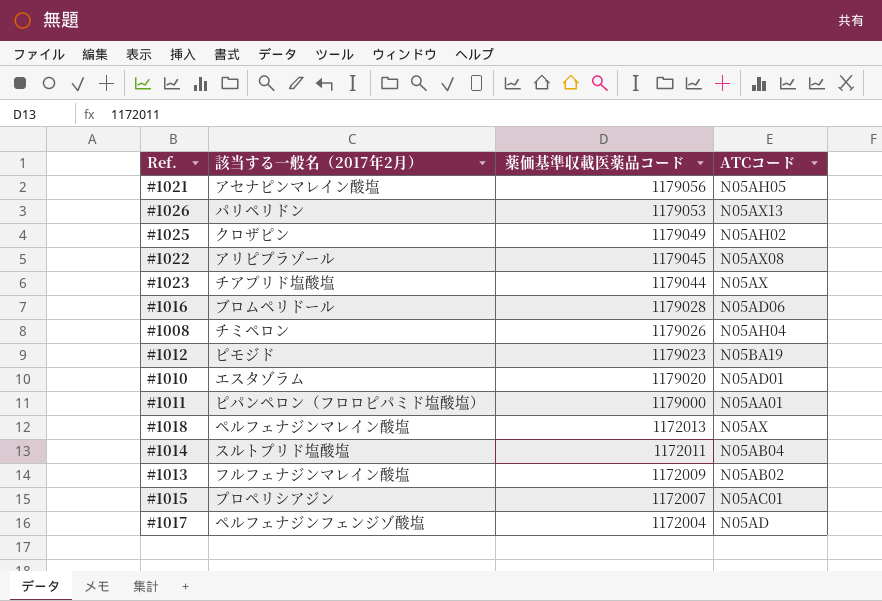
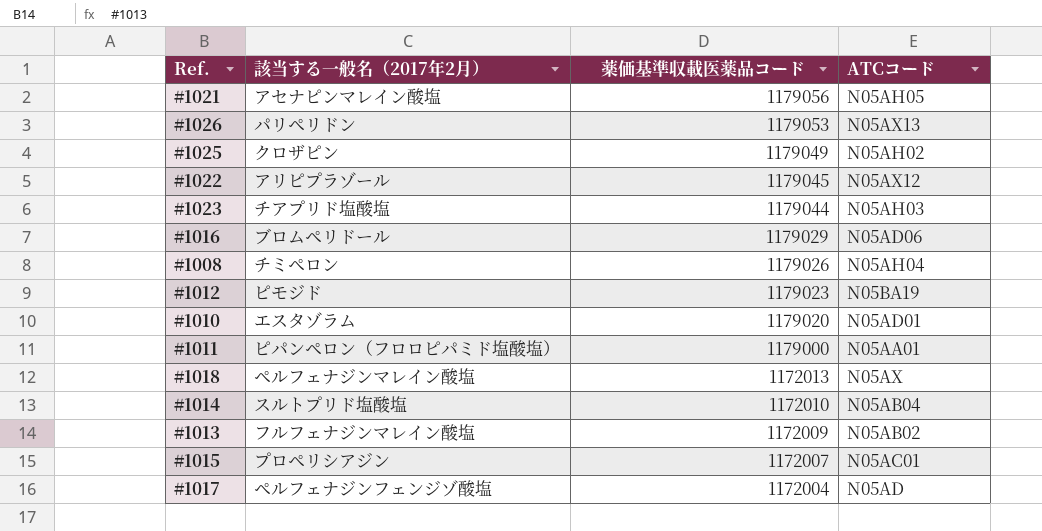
#1022 | ATCコード: N05AX08 -> N05AX12
#1023 | ATCコード: N05AX -> N05AH03
#1016 | 薬価基準収載医薬品コード: 1179028 -> 1179029
#1014 | 薬価基準収載医薬品コード: 1172011 -> 1172010

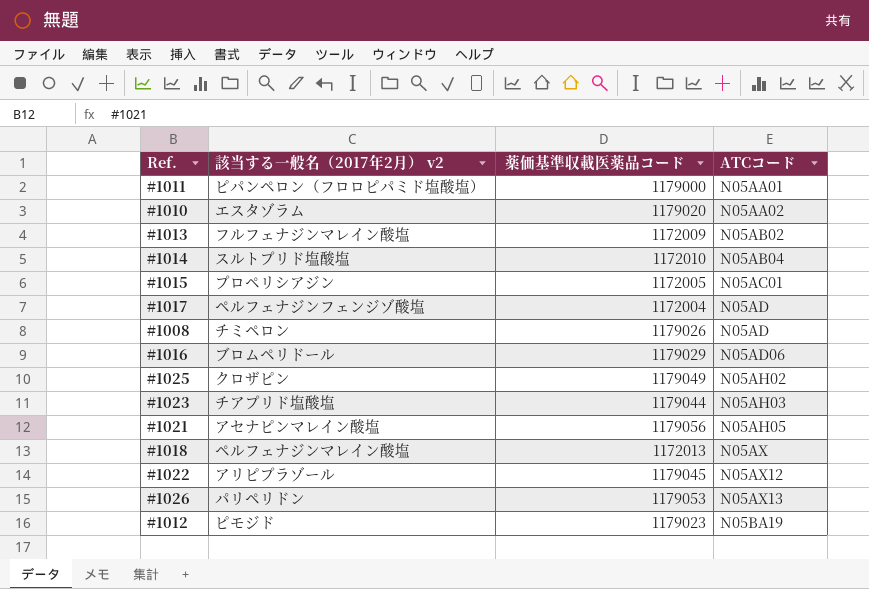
row order: 薬価基準収載医薬品コード descending -> ATCコード ascending
column name: 該当する一般名（2017年2月） -> 該当する一般名（2017年2月） v2
#1010 | ATCコード: N05AD01 -> N05AA02
#1015 | 薬価基準収載医薬品コード: 1172007 -> 1172005
#1008 | ATCコード: N05AH04 -> N05AD

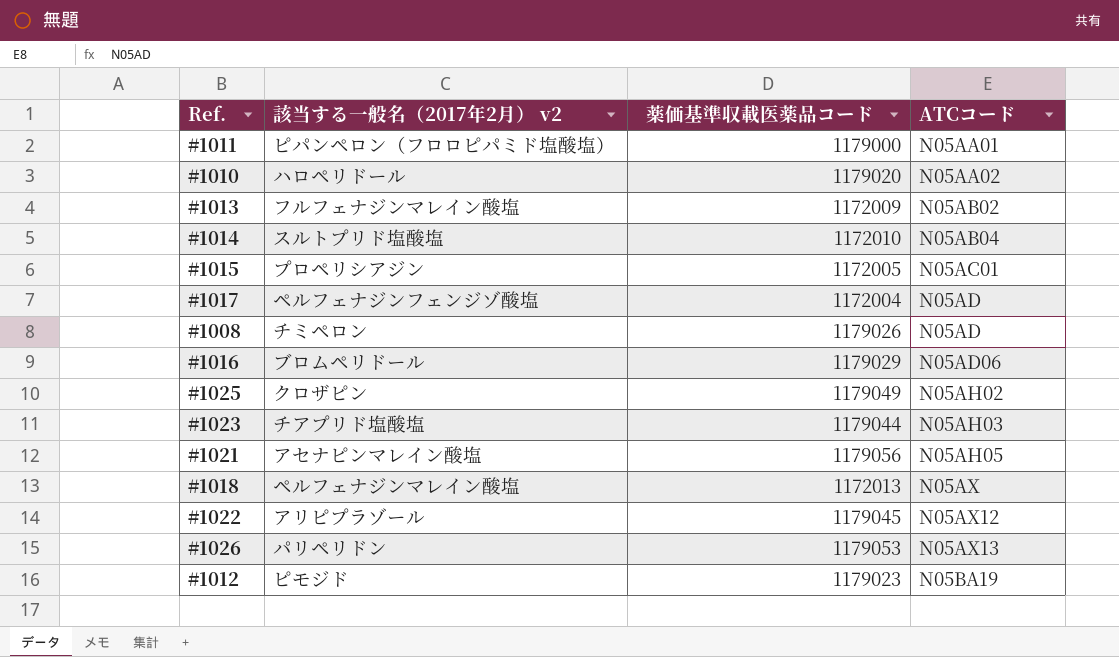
#1010 | 該当する一般名（2017年2月） v2: エスタゾラム -> ハロペリドール

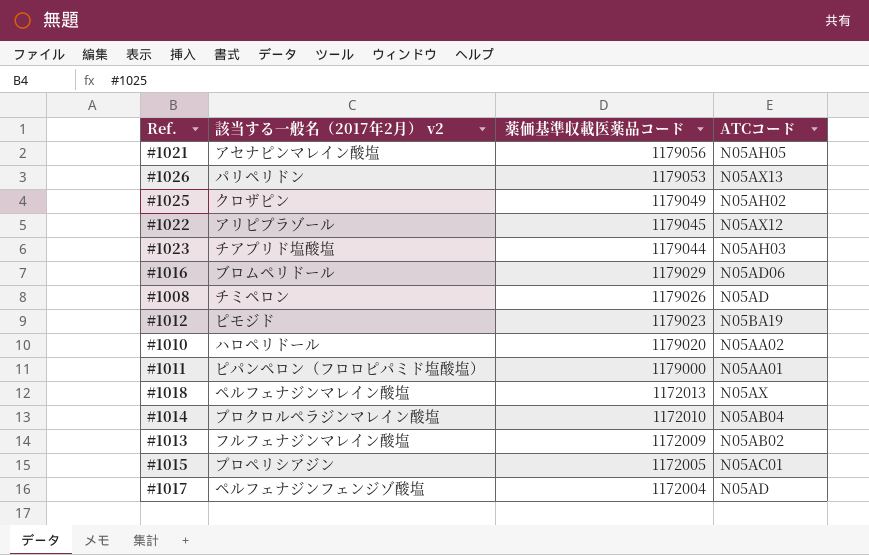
row order: ATCコード ascending -> 薬価基準収載医薬品コード descending
#1014 | 該当する一般名（2017年2月） v2: スルトプリド塩酸塩 -> プロクロルペラジンマレイン酸塩

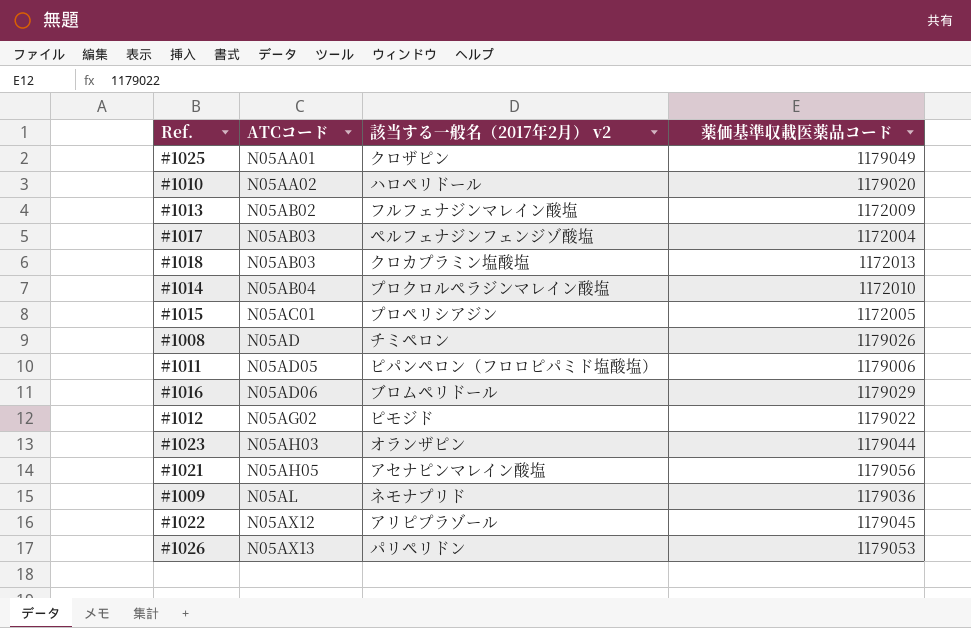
row order: 薬価基準収載医薬品コード descending -> ATCコード ascending
column ATCコード | position: 4 -> 2
#1025 | ATCコード: N05AH02 -> N05AA01
#1017 | ATCコード: N05AD -> N05AB03
#1018 | ATCコード: N05AX -> N05AB03
#1018 | 該当する一般名（2017年2月） v2: ペルフェナジンマレイン酸塩 -> クロカプラミン塩酸塩
#1011 | ATCコード: N05AA01 -> N05AD05
#1011 | 薬価基準収載医薬品コード: 1179000 -> 1179006
#1012 | ATCコード: N05BA19 -> N05AG02
#1012 | 薬価基準収載医薬品コード: 1179023 -> 1179022
#1023 | 該当する一般名（2017年2月） v2: チアプリド塩酸塩 -> オランザピン
row #1009: none -> N05AL | ネモナプリド | 1179036

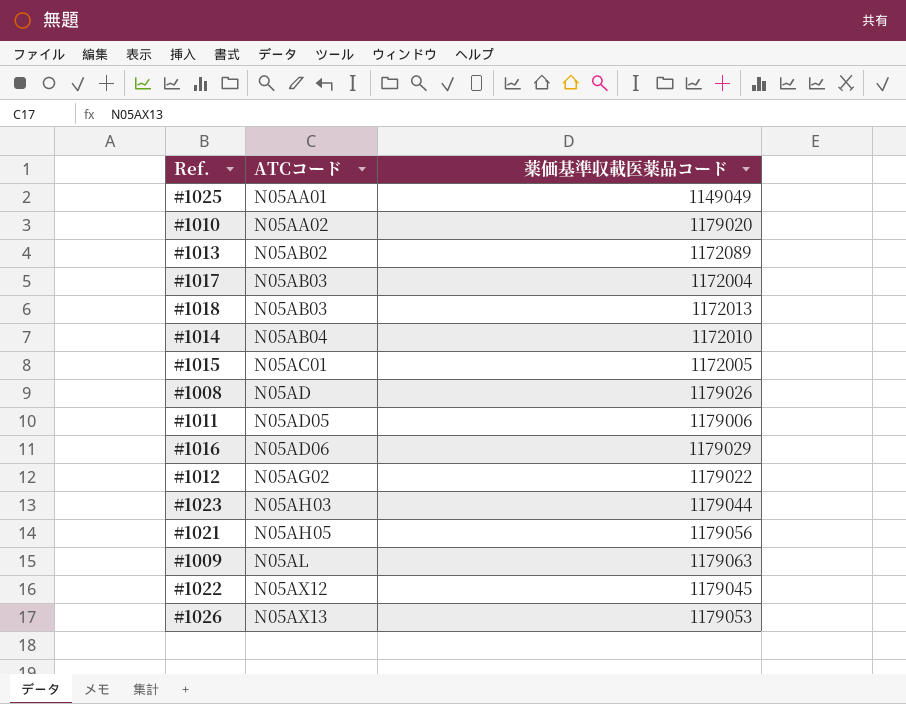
column 該当する一般名（2017年2月） v2 | position: 3 -> none
#1025 | 薬価基準収載医薬品コード: 1179049 -> 1149049
#1013 | 薬価基準収載医薬品コード: 1172009 -> 1172089
#1009 | 薬価基準収載医薬品コード: 1179036 -> 1179063

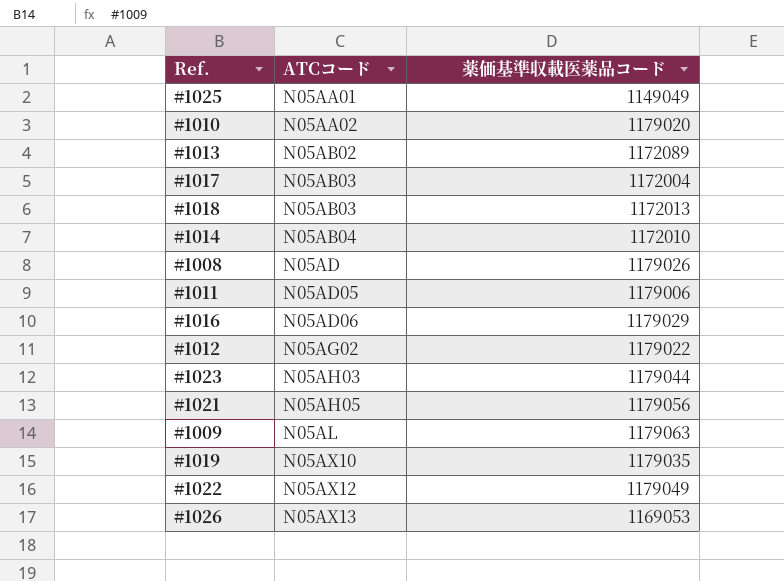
row #1015: N05AC01 | 1172005 -> none
row #1019: none -> N05AX10 | 1179035
#1022 | 薬価基準収載医薬品コード: 1179045 -> 1179049
#1026 | 薬価基準収載医薬品コード: 1179053 -> 1169053

